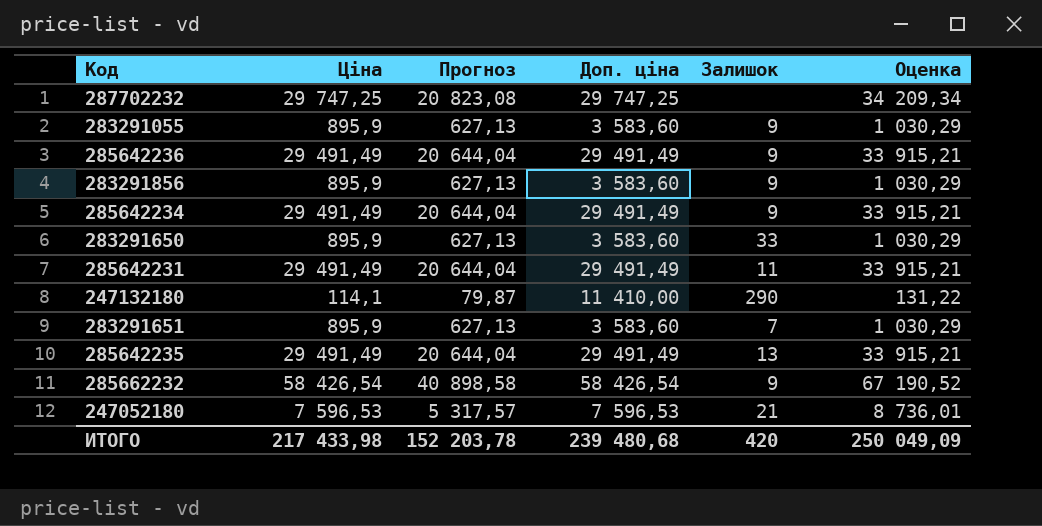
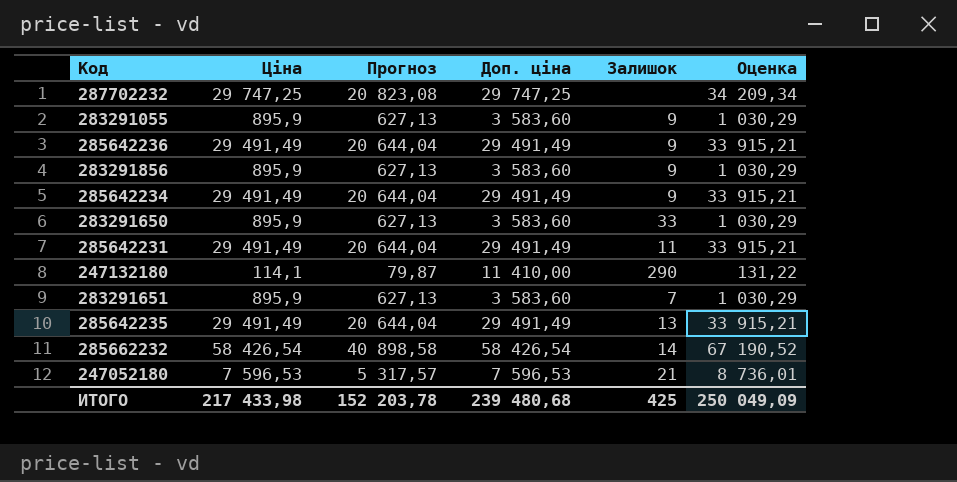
285662232 | Залишок: 9 -> 14
ИТОГО | Залишок: 420 -> 425

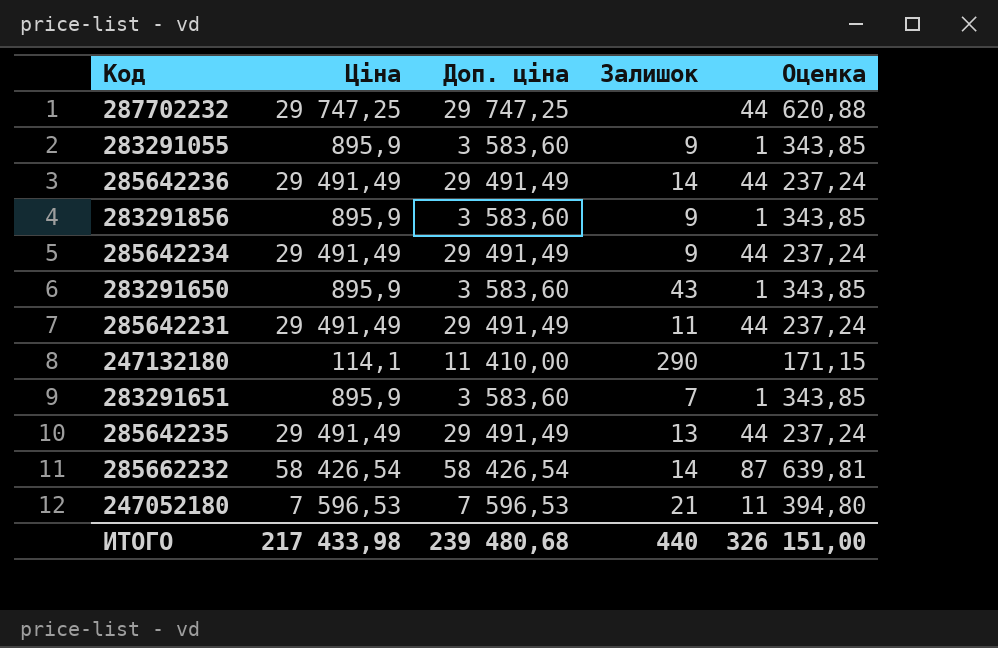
column Прогноз | formula: [Ціна] * 0,7 -> none
column Оценка | formula: [Ціна] * 1,15 -> [Ціна] * 1,5
285642236 | Залишок: 9 -> 14
283291650 | Залишок: 33 -> 43
ИТОГО | Залишок: 425 -> 440
ИТОГО | Оценка: 250 049,09 -> 326 151,00

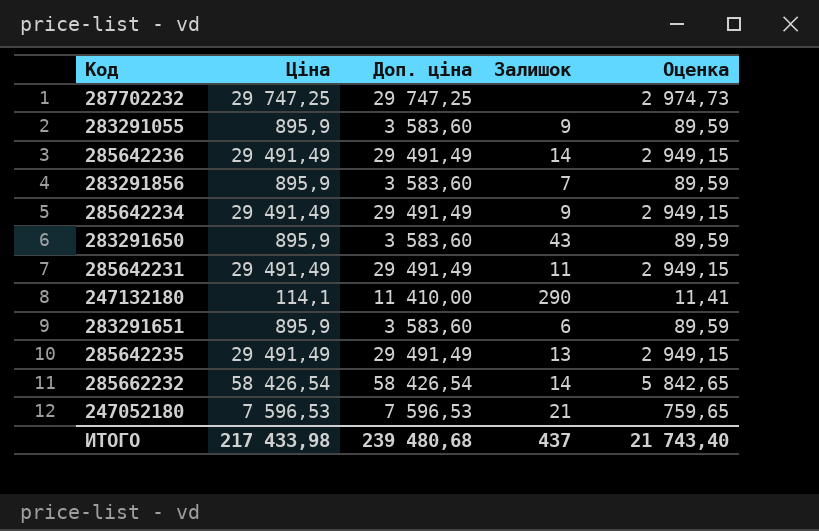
column Оценка | formula: [Ціна] * 1,5 -> [Ціна] * 0,1
283291856 | Залишок: 9 -> 7
283291651 | Залишок: 7 -> 6
ИТОГО | Залишок: 440 -> 437
ИТОГО | Оценка: 326 151,00 -> 21 743,40

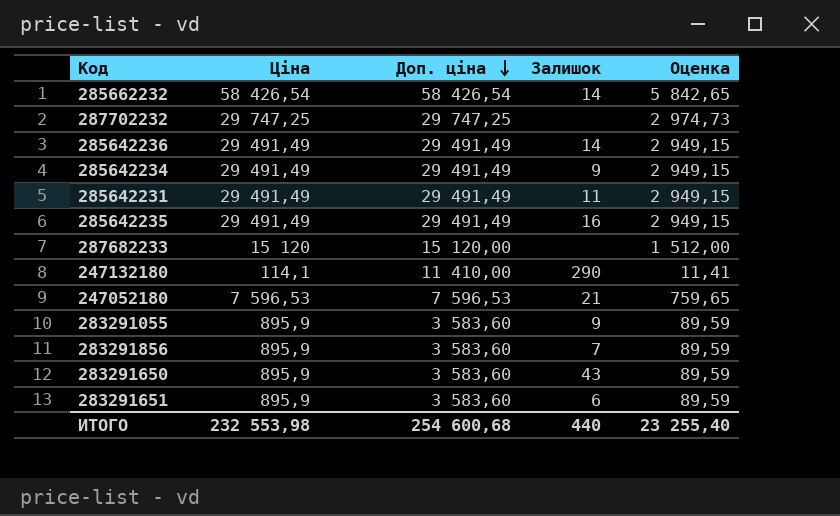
row order: none -> Доп. ціна descending
285642235 | Залишок: 13 -> 16
row 287682233: none -> 15 120 | 15 120,00 | none | 1 512,00
ИТОГО | Ціна: 217 433,98 -> 232 553,98
ИТОГО | Доп. ціна: 239 480,68 -> 254 600,68
ИТОГО | Залишок: 437 -> 440
ИТОГО | Оценка: 21 743,40 -> 23 255,40

